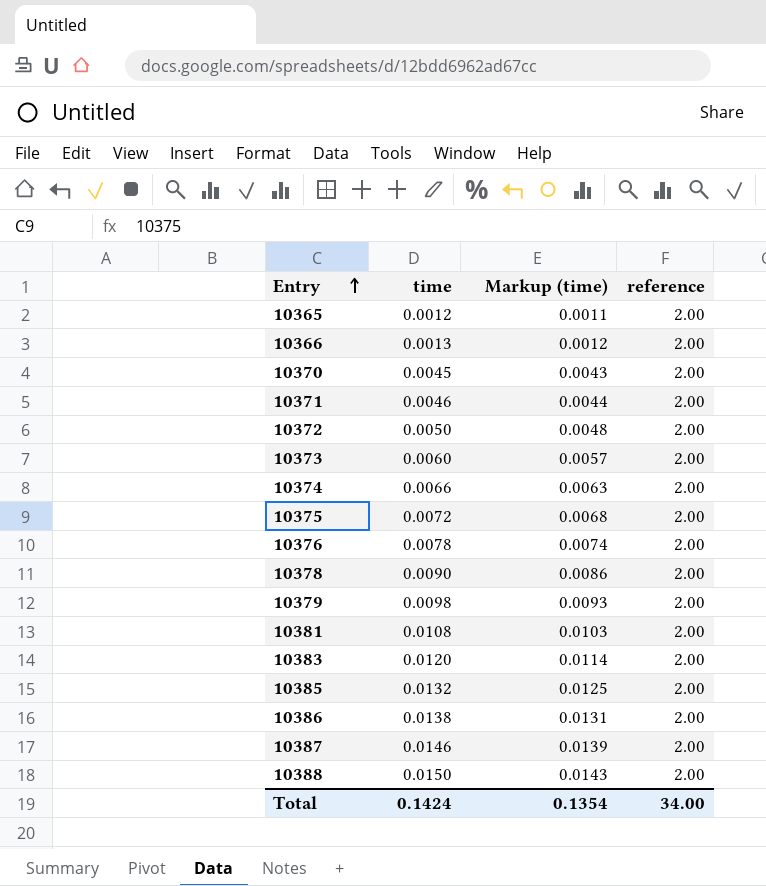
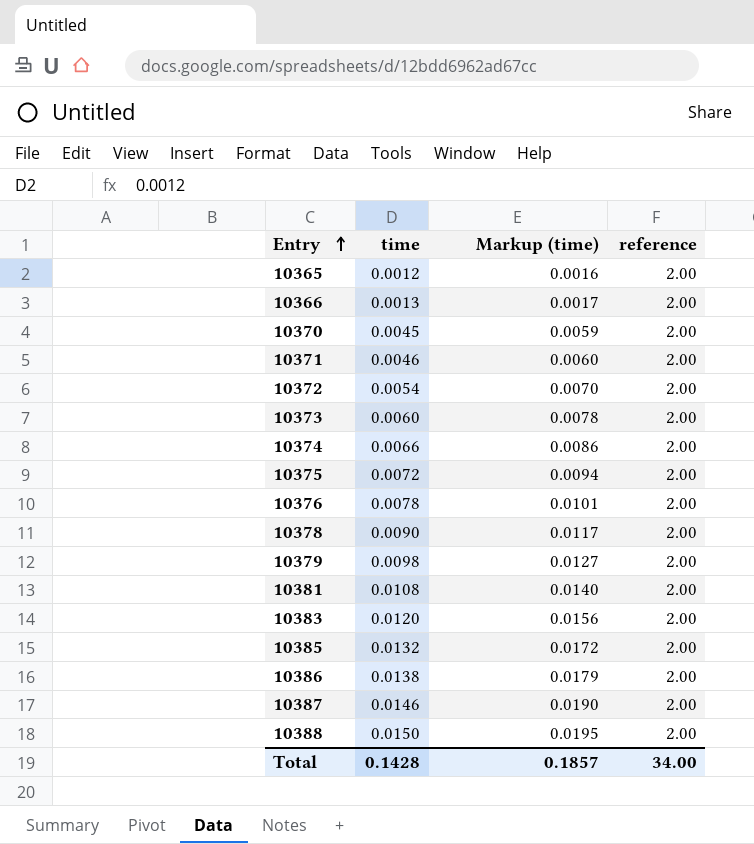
column Markup (time) | formula: [time] * 0.95 -> [time] * 1.3
10372 | time: 0.0050 -> 0.0054
Total | time: 0.1424 -> 0.1428
Total | Markup (time): 0.1354 -> 0.1857

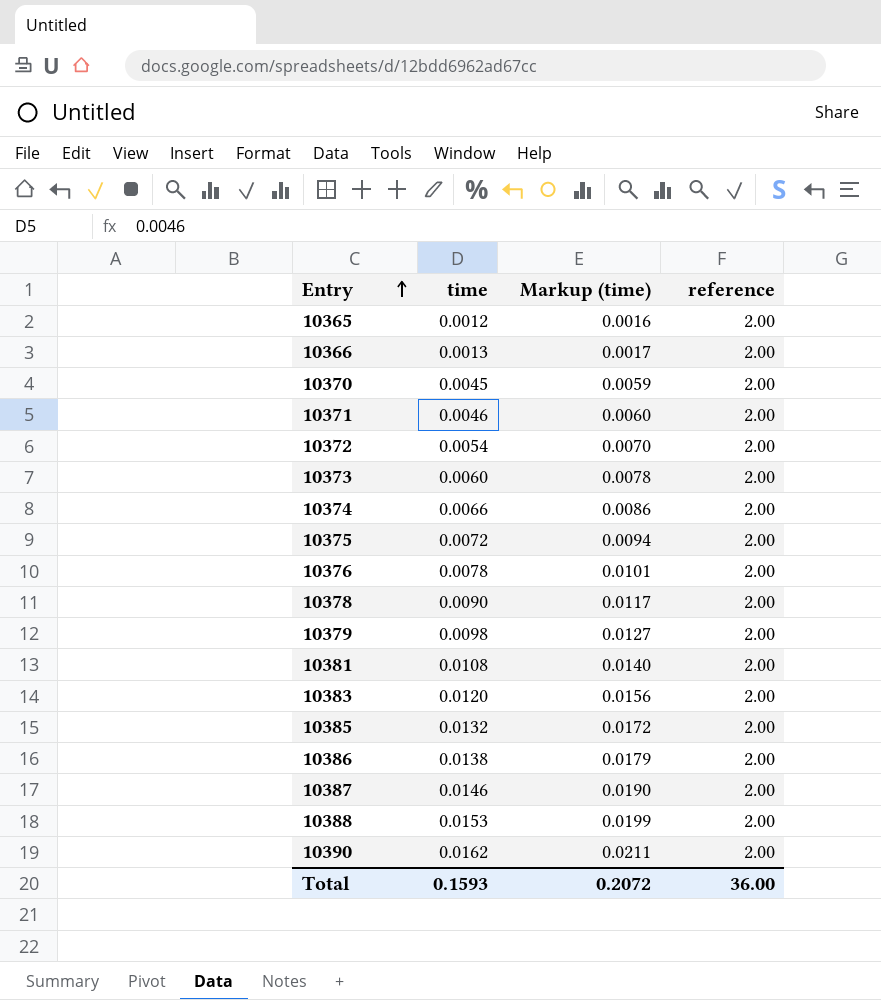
10388 | time: 0.0150 -> 0.0153
10388 | Markup (time): 0.0195 -> 0.0199
row 10390: none -> 0.0162 | 0.0211 | 2.00
Total | time: 0.1428 -> 0.1593
Total | Markup (time): 0.1857 -> 0.2072
Total | reference: 34.00 -> 36.00

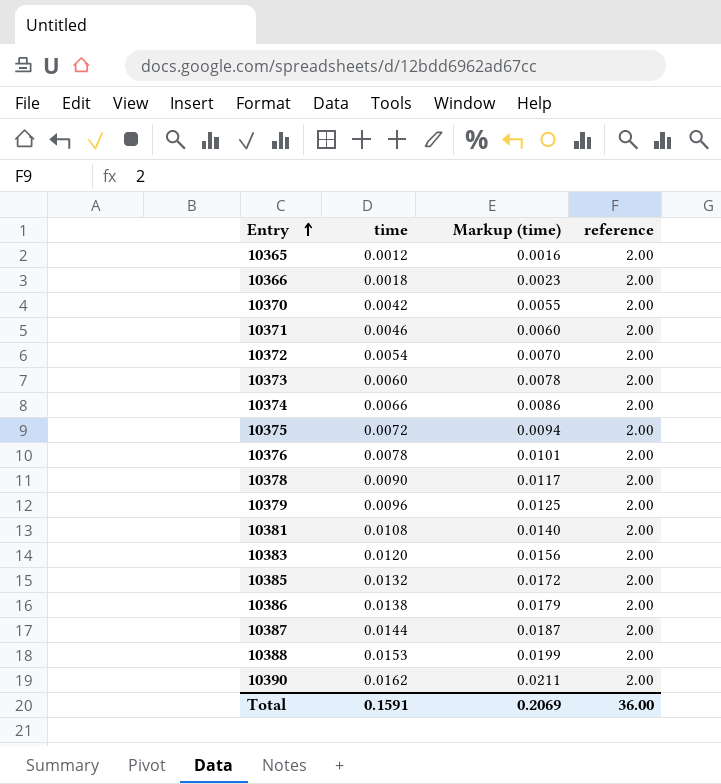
10366 | time: 0.0013 -> 0.0018
10366 | Markup (time): 0.0017 -> 0.0023
10370 | time: 0.0045 -> 0.0042
10370 | Markup (time): 0.0059 -> 0.0055
10379 | time: 0.0098 -> 0.0096
10379 | Markup (time): 0.0127 -> 0.0125
10387 | time: 0.0146 -> 0.0144
10387 | Markup (time): 0.0190 -> 0.0187
Total | time: 0.1593 -> 0.1591
Total | Markup (time): 0.2072 -> 0.2069

